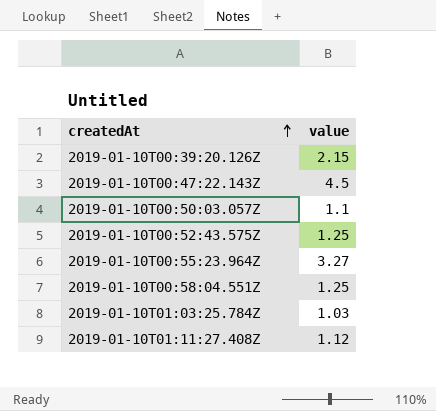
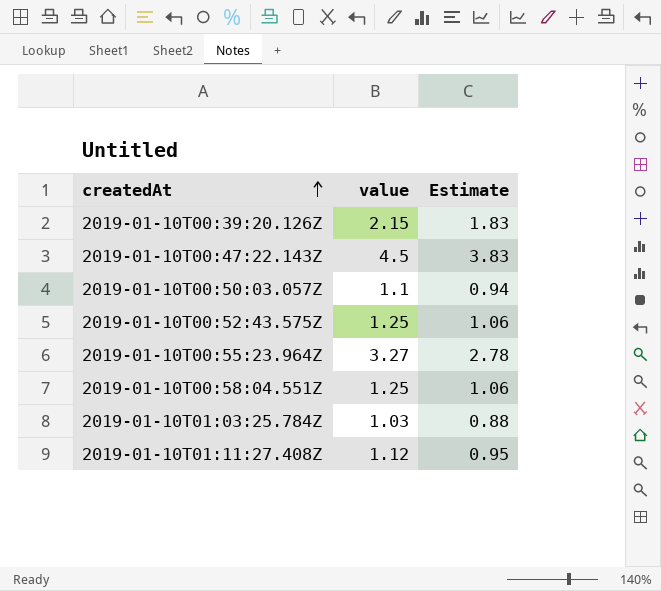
column Estimate | formula: none -> [value] * 0.85

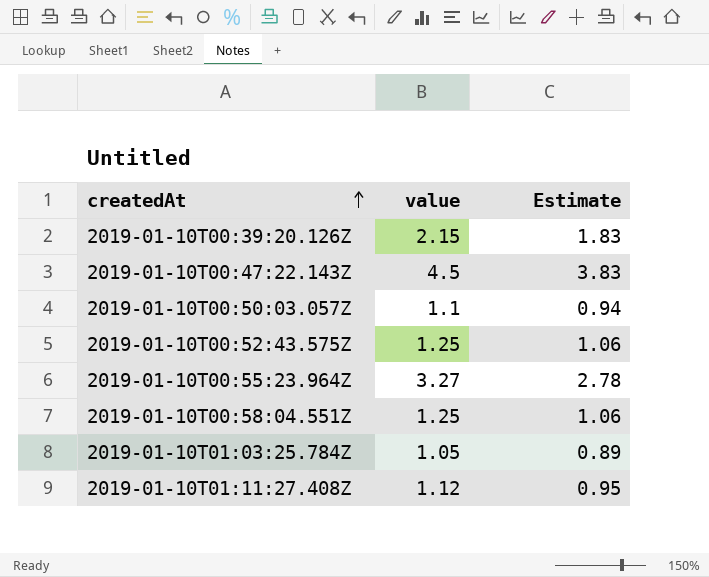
2019-01-10T01:03:25.784Z | value: 1.03 -> 1.05
2019-01-10T01:03:25.784Z | Estimate: 0.88 -> 0.89

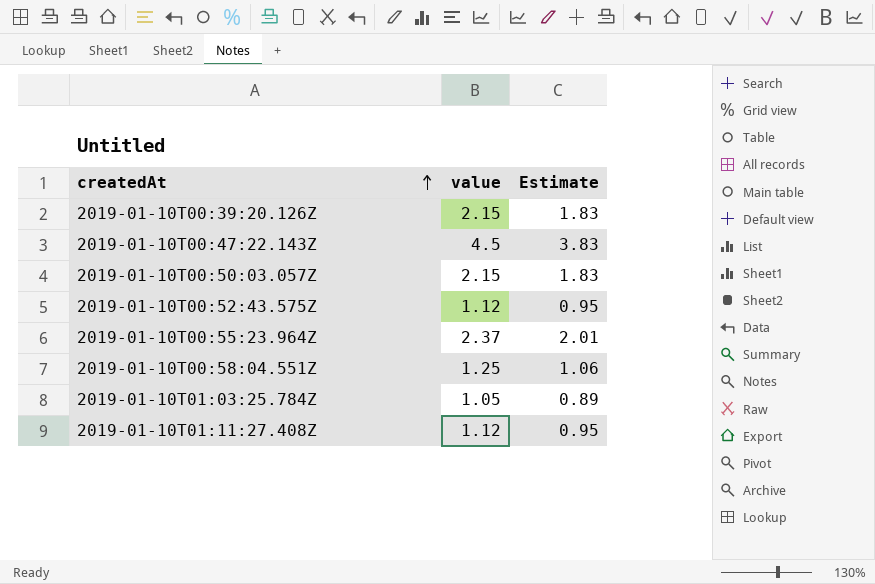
2019-01-10T00:50:03.057Z | value: 1.1 -> 2.15
2019-01-10T00:50:03.057Z | Estimate: 0.94 -> 1.83
2019-01-10T00:52:43.575Z | value: 1.25 -> 1.12
2019-01-10T00:52:43.575Z | Estimate: 1.06 -> 0.95
2019-01-10T00:55:23.964Z | value: 3.27 -> 2.37
2019-01-10T00:55:23.964Z | Estimate: 2.78 -> 2.01

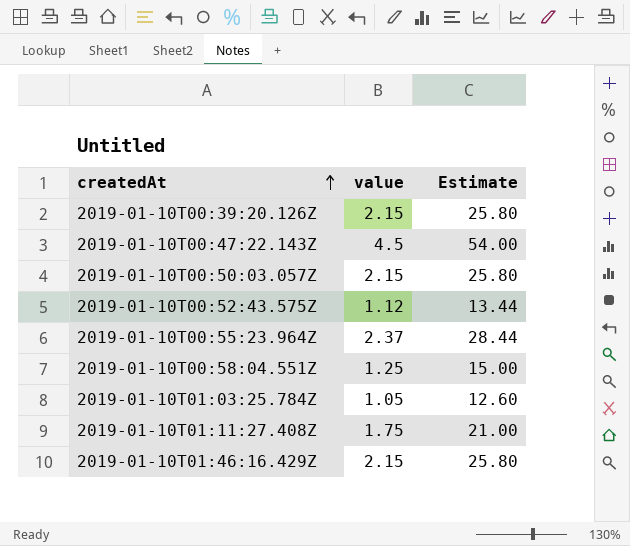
column Estimate | formula: [value] * 0.85 -> [value] * 12
2019-01-10T01:11:27.408Z | value: 1.12 -> 1.75
row 2019-01-10T01:46:16.429Z: none -> 2.15 | 25.80

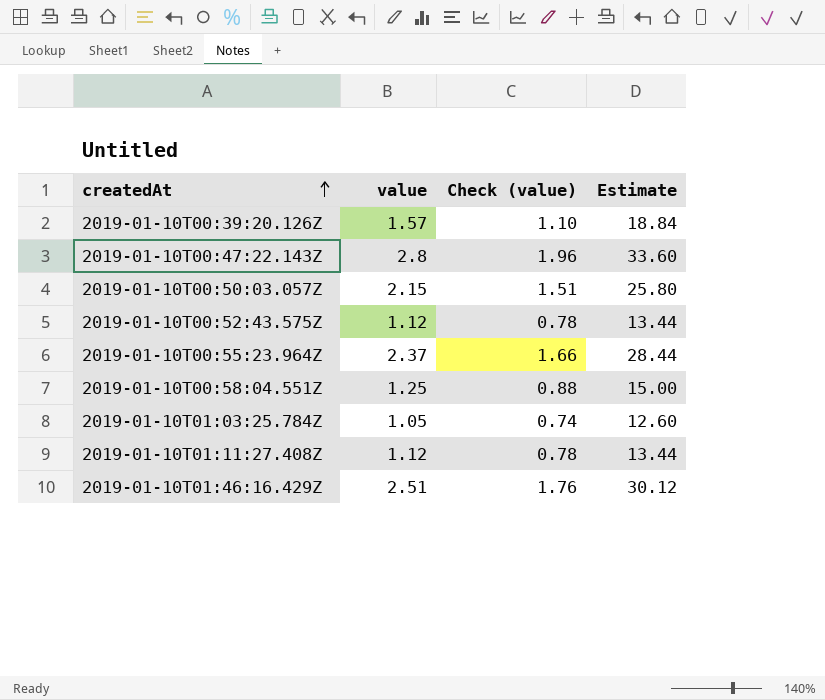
column Check (value) | formula: none -> [value] * 0.7
2019-01-10T00:39:20.126Z | value: 2.15 -> 1.57
2019-01-10T00:39:20.126Z | Estimate: 25.80 -> 18.84
2019-01-10T00:47:22.143Z | value: 4.5 -> 2.8
2019-01-10T00:47:22.143Z | Estimate: 54.00 -> 33.60
2019-01-10T01:11:27.408Z | value: 1.75 -> 1.12
2019-01-10T01:11:27.408Z | Estimate: 21.00 -> 13.44
2019-01-10T01:46:16.429Z | value: 2.15 -> 2.51
2019-01-10T01:46:16.429Z | Estimate: 25.80 -> 30.12

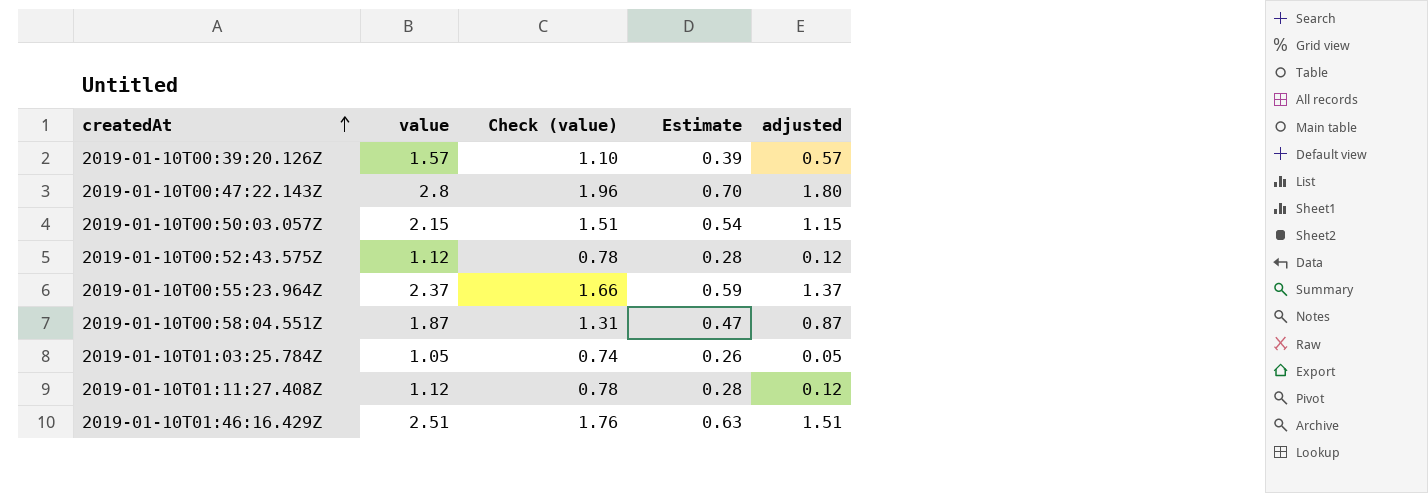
column Estimate | formula: [value] * 12 -> [value] * 0.25
column adjusted | formula: none -> [value] - 1
2019-01-10T00:58:04.551Z | value: 1.25 -> 1.87
2019-01-10T00:58:04.551Z | Check (value): 0.88 -> 1.31

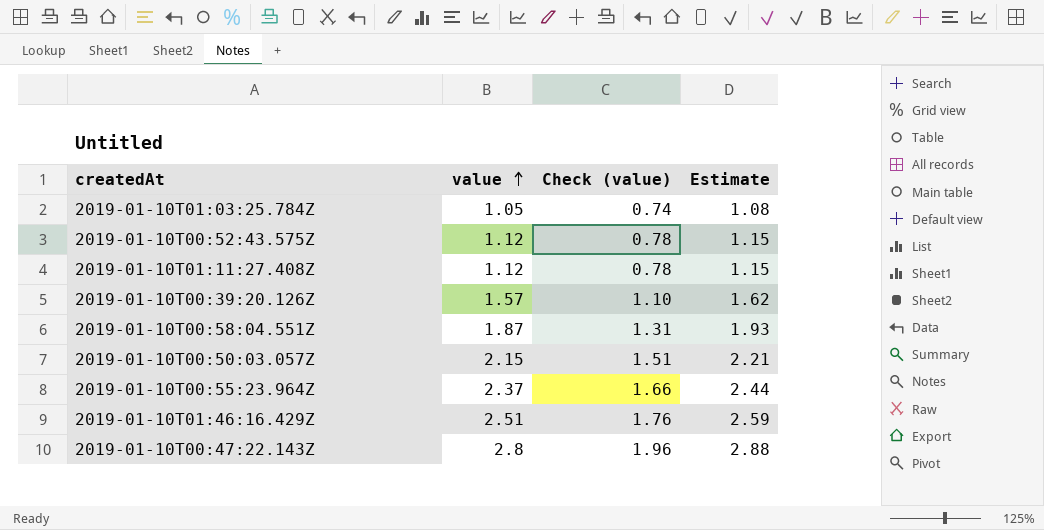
row order: createdAt ascending -> value ascending
column adjusted | formula: [value] - 1 -> none
column Estimate | formula: [value] * 0.25 -> [value] * 1.03

